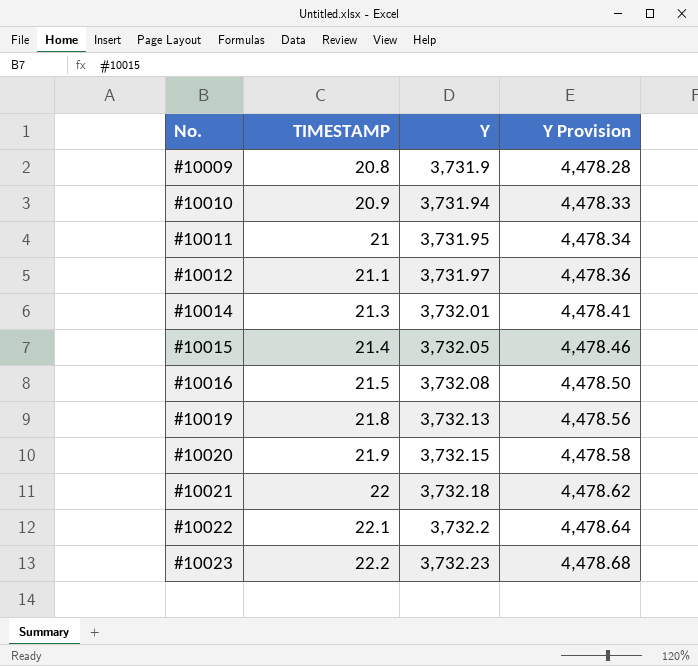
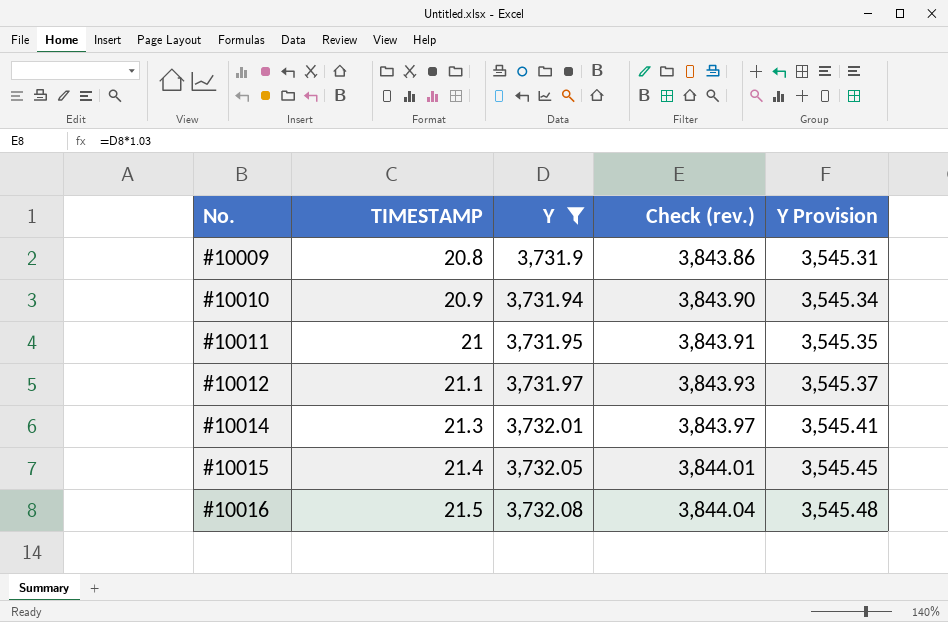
filter: none -> Y <= 3,732.08
column Check (rev.) | formula: none -> [Y] * 1.03
column Y Provision | formula: [Y] * 1.2 -> [Y] * 0.95

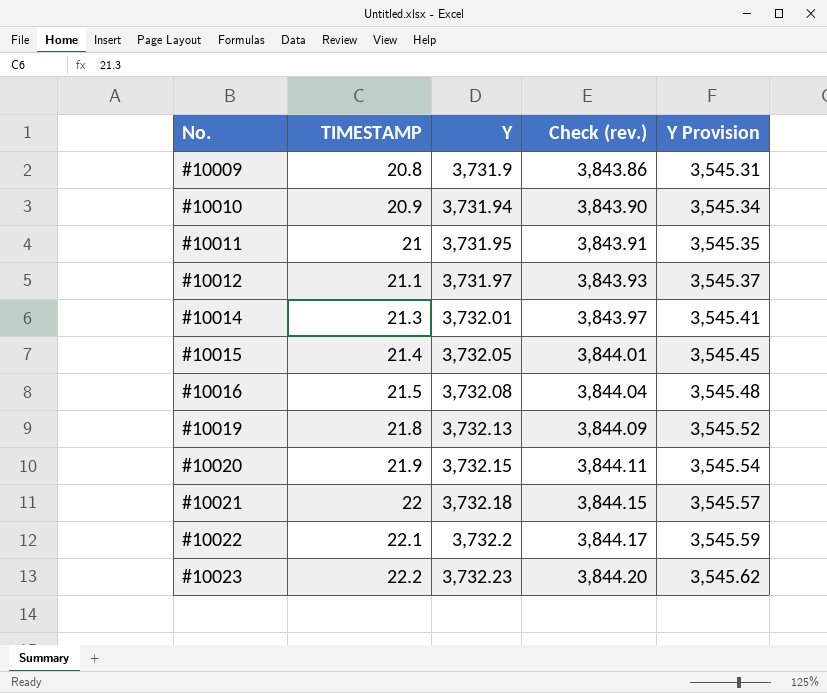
filter: Y <= 3,732.08 -> none

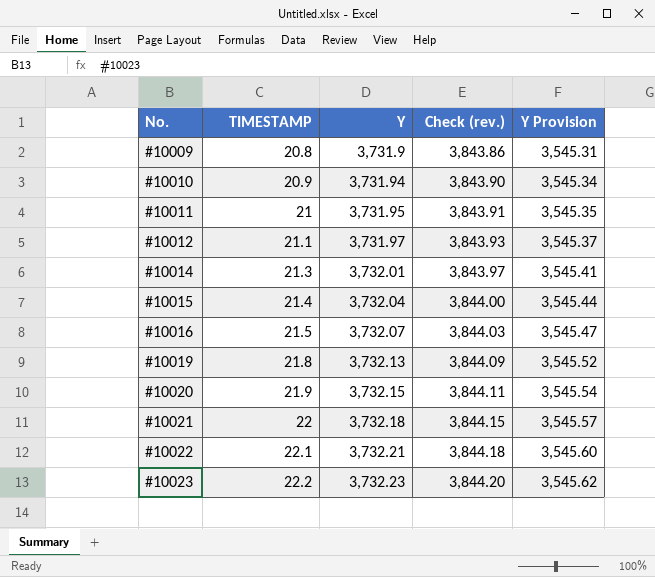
#10015 | Y: 3,732.05 -> 3,732.04
#10015 | Check (rev.): 3,844.01 -> 3,844.00
#10015 | Y Provision: 3,545.45 -> 3,545.44
#10016 | Y: 3,732.08 -> 3,732.07
#10016 | Check (rev.): 3,844.04 -> 3,844.03
#10016 | Y Provision: 3,545.48 -> 3,545.47
#10022 | Y: 3,732.2 -> 3,732.21
#10022 | Check (rev.): 3,844.17 -> 3,844.18
#10022 | Y Provision: 3,545.59 -> 3,545.60

